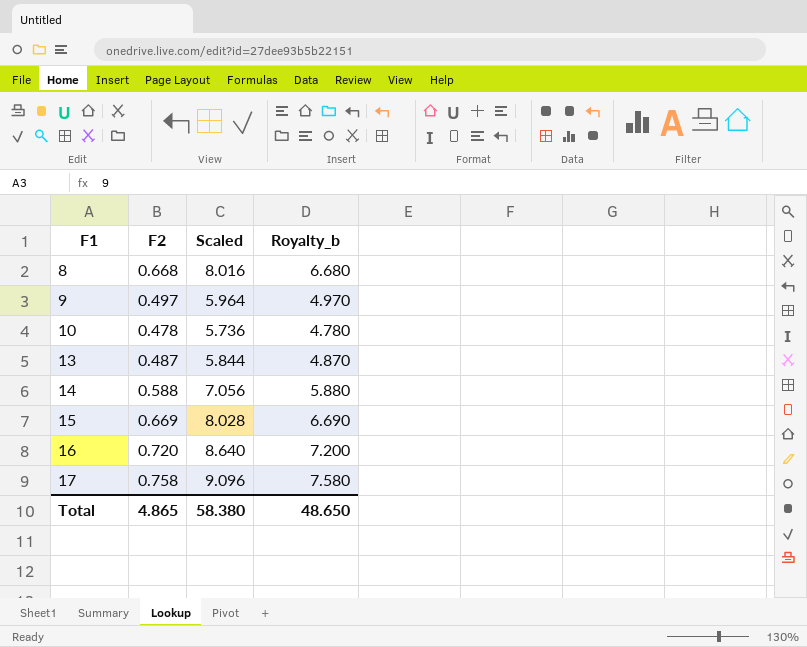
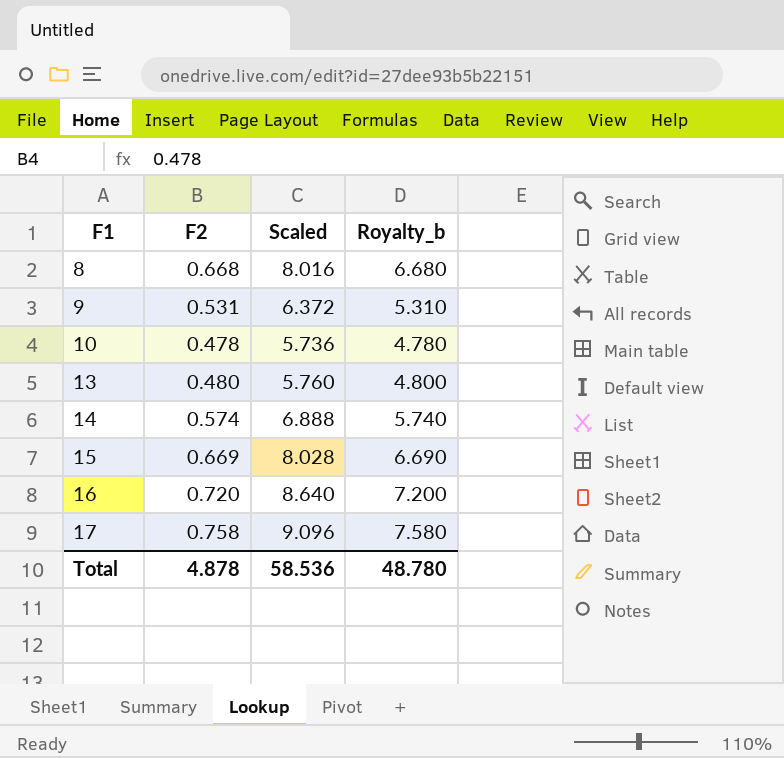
9 | F2: 0.497 -> 0.531
9 | Scaled: 5.964 -> 6.372
9 | Royalty_b: 4.970 -> 5.310
13 | F2: 0.487 -> 0.480
13 | Scaled: 5.844 -> 5.760
13 | Royalty_b: 4.870 -> 4.800
14 | F2: 0.588 -> 0.574
14 | Scaled: 7.056 -> 6.888
14 | Royalty_b: 5.880 -> 5.740
Total | F2: 4.865 -> 4.878
Total | Scaled: 58.380 -> 58.536
Total | Royalty_b: 48.650 -> 48.780

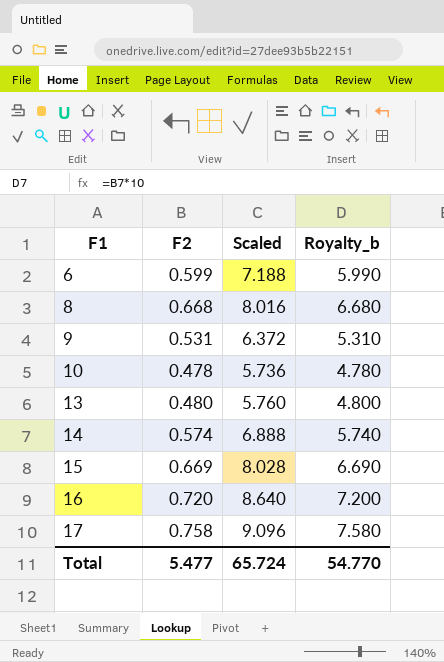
row 6: none -> 0.599 | 7.188 | 5.990
Total | F2: 4.878 -> 5.477
Total | Scaled: 58.536 -> 65.724
Total | Royalty_b: 48.780 -> 54.770

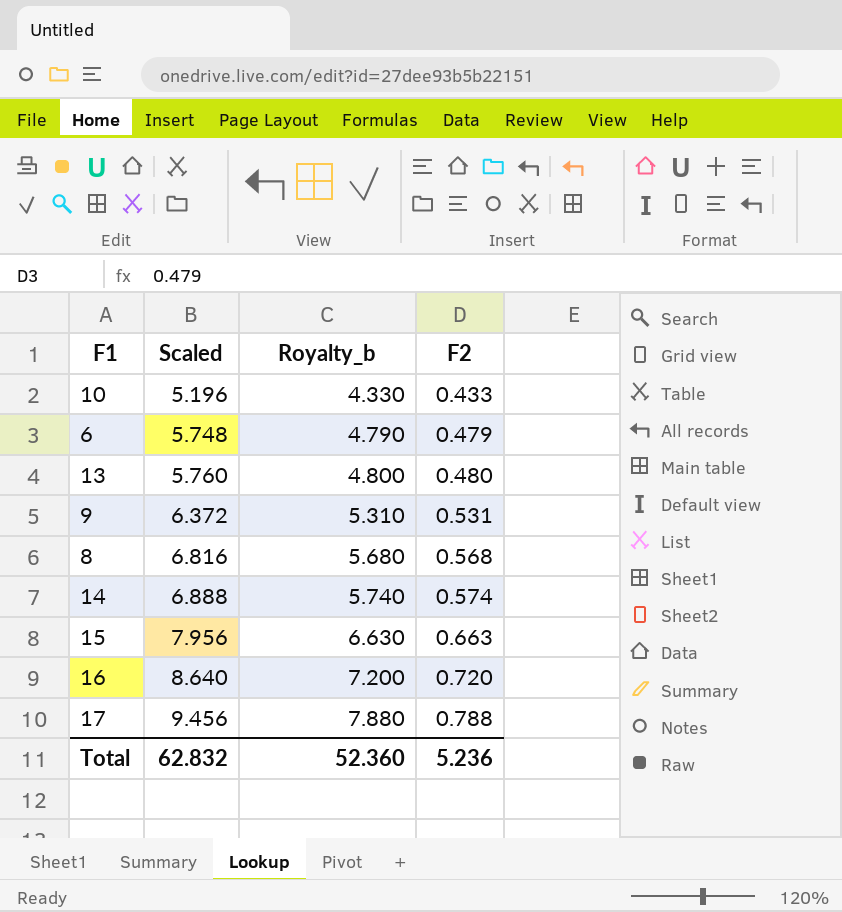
row order: F1 ascending -> Scaled ascending
column F2 | position: 2 -> 4
10 | Scaled: 5.736 -> 5.196
10 | Royalty_b: 4.780 -> 4.330
10 | F2: 0.478 -> 0.433
6 | Scaled: 7.188 -> 5.748
6 | Royalty_b: 5.990 -> 4.790
6 | F2: 0.599 -> 0.479
8 | Scaled: 8.016 -> 6.816
8 | Royalty_b: 6.680 -> 5.680
8 | F2: 0.668 -> 0.568
15 | Scaled: 8.028 -> 7.956
15 | Royalty_b: 6.690 -> 6.630
15 | F2: 0.669 -> 0.663
17 | Scaled: 9.096 -> 9.456
17 | Royalty_b: 7.580 -> 7.880
17 | F2: 0.758 -> 0.788
Total | Scaled: 65.724 -> 62.832
Total | Royalty_b: 54.770 -> 52.360
Total | F2: 5.477 -> 5.236

